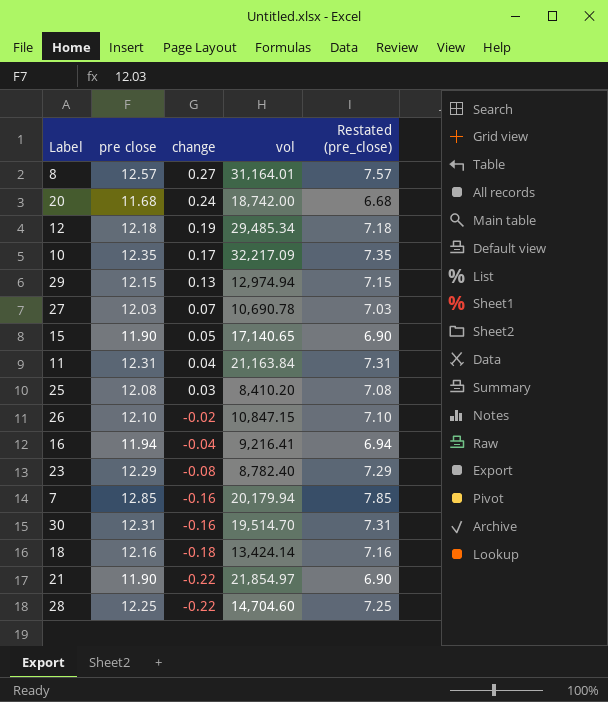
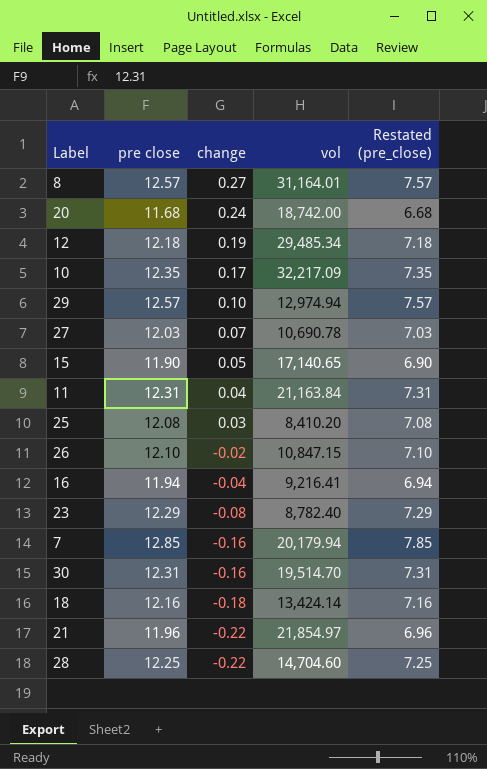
29 | pre close: 12.15 -> 12.57
29 | change: 0.13 -> 0.10
29 | Restated (pre_close): 7.15 -> 7.57
21 | pre close: 11.90 -> 11.96
21 | Restated (pre_close): 6.90 -> 6.96

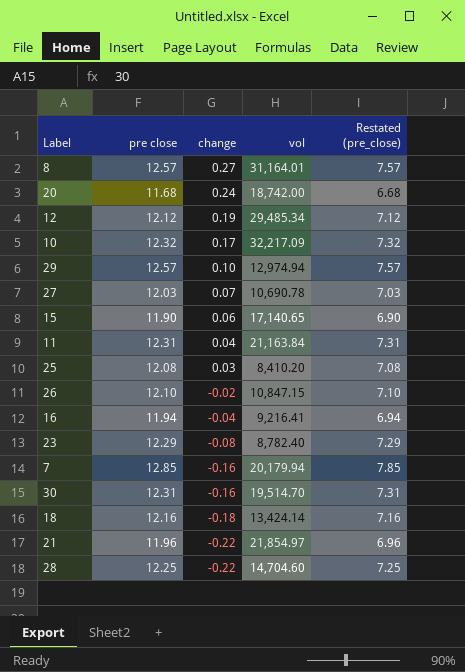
12 | pre close: 12.18 -> 12.12
12 | Restated (pre_close): 7.18 -> 7.12
10 | pre close: 12.35 -> 12.32
10 | Restated (pre_close): 7.35 -> 7.32
15 | change: 0.05 -> 0.06

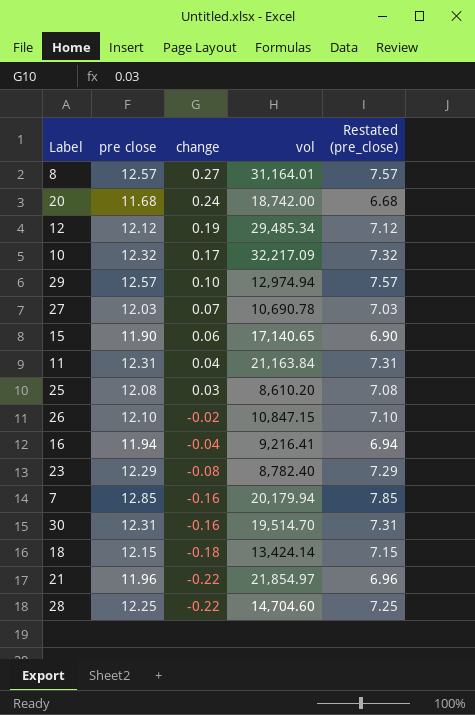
25 | vol: 8,410.20 -> 8,610.20
18 | pre close: 12.16 -> 12.15
18 | Restated (pre_close): 7.16 -> 7.15

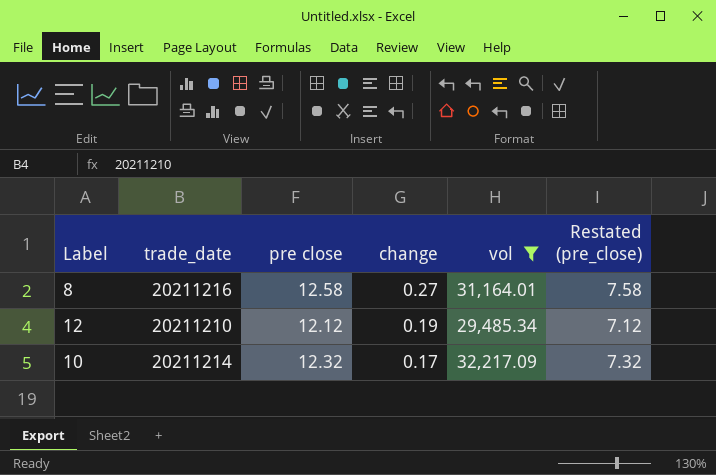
filter: none -> vol >= 29,485.34
column trade_date | position: none -> 2
8 | pre close: 12.57 -> 12.58
8 | Restated (pre_close): 7.57 -> 7.58

